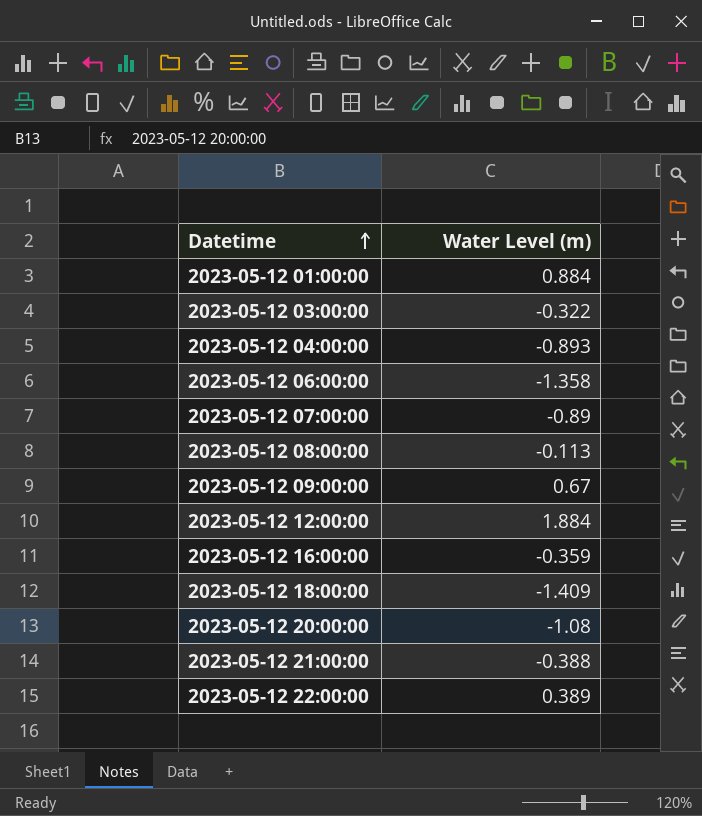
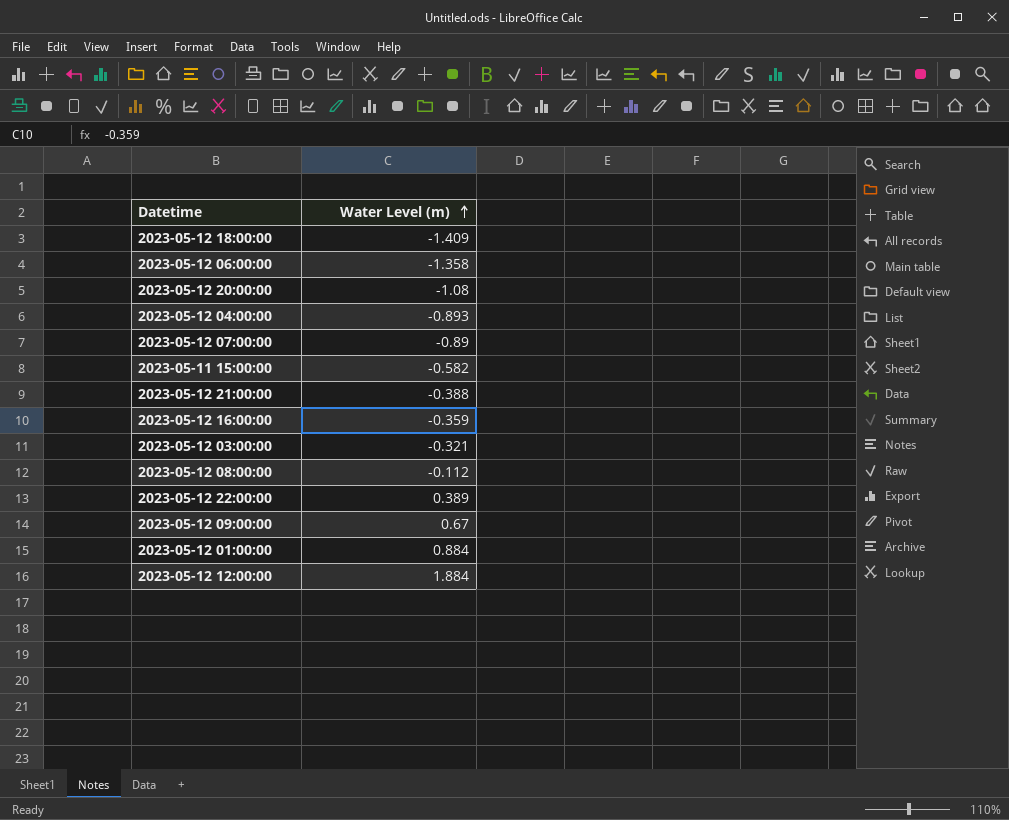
row order: Datetime ascending -> Water Level (m) ascending
row 2023-05-11 15:00:00: none -> -0.582
2023-05-12 03:00:00 | Water Level (m): -0.322 -> -0.321
2023-05-12 08:00:00 | Water Level (m): -0.113 -> -0.112

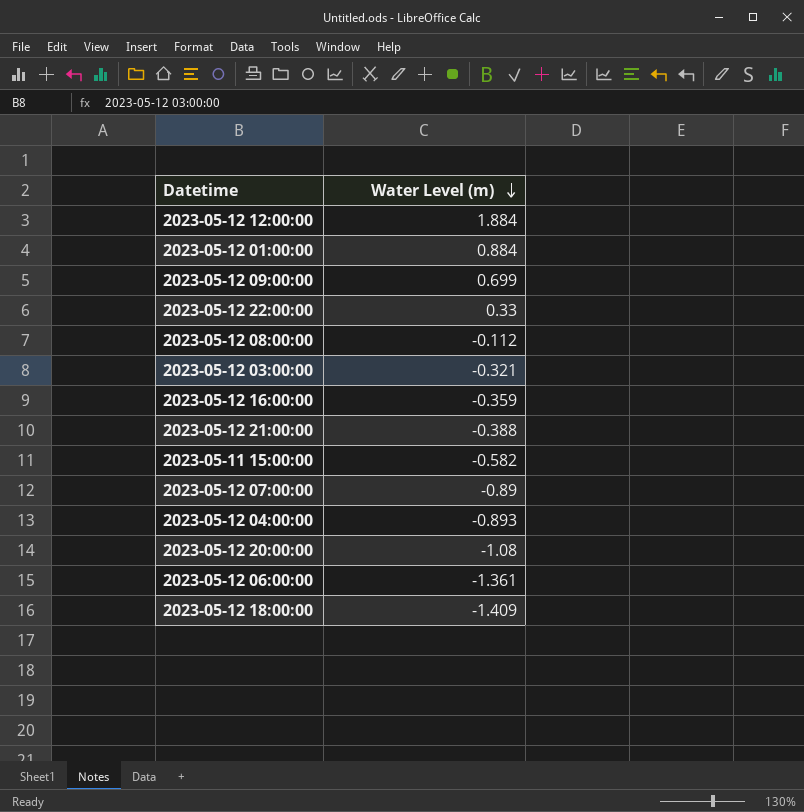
row order: Water Level (m) ascending -> Water Level (m) descending
2023-05-12 09:00:00 | Water Level (m): 0.67 -> 0.699
2023-05-12 22:00:00 | Water Level (m): 0.389 -> 0.33
2023-05-12 06:00:00 | Water Level (m): -1.358 -> -1.361

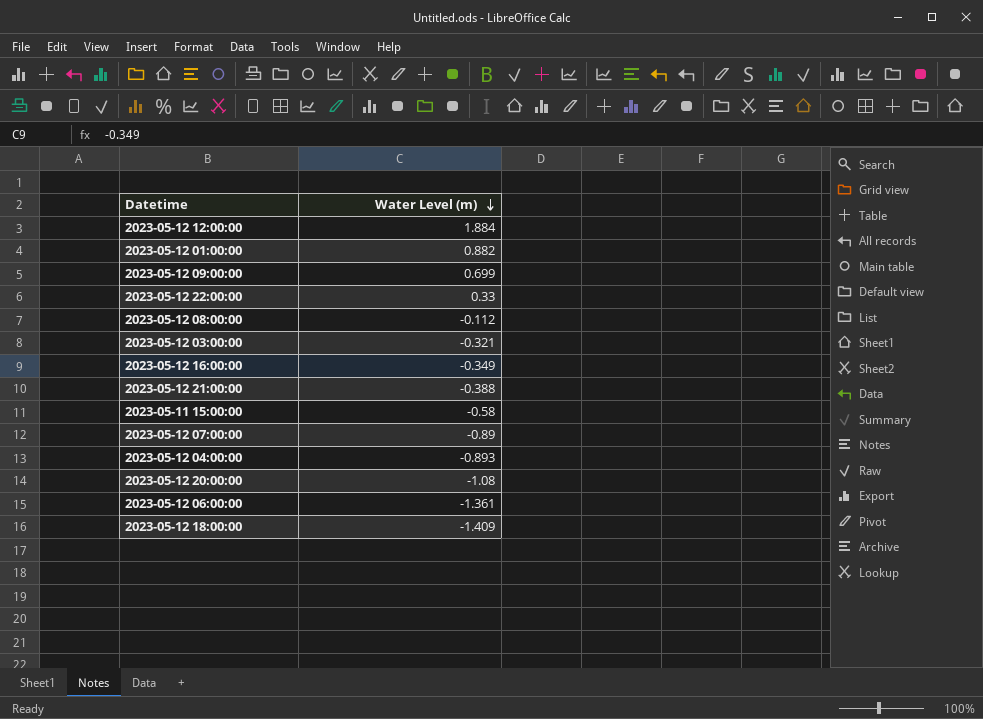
2023-05-12 01:00:00 | Water Level (m): 0.884 -> 0.882
2023-05-12 16:00:00 | Water Level (m): -0.359 -> -0.349
2023-05-11 15:00:00 | Water Level (m): -0.582 -> -0.58

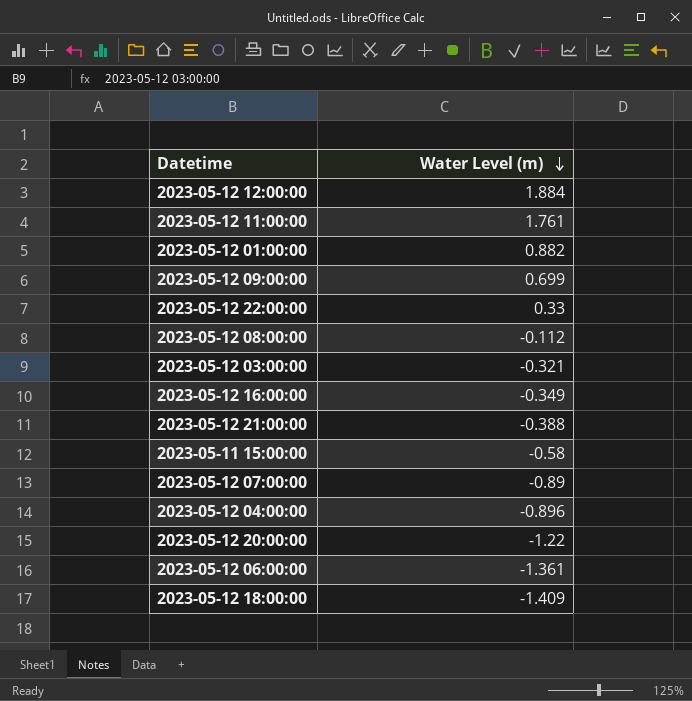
row 2023-05-12 11:00:00: none -> 1.761
2023-05-12 04:00:00 | Water Level (m): -0.893 -> -0.896
2023-05-12 20:00:00 | Water Level (m): -1.08 -> -1.22

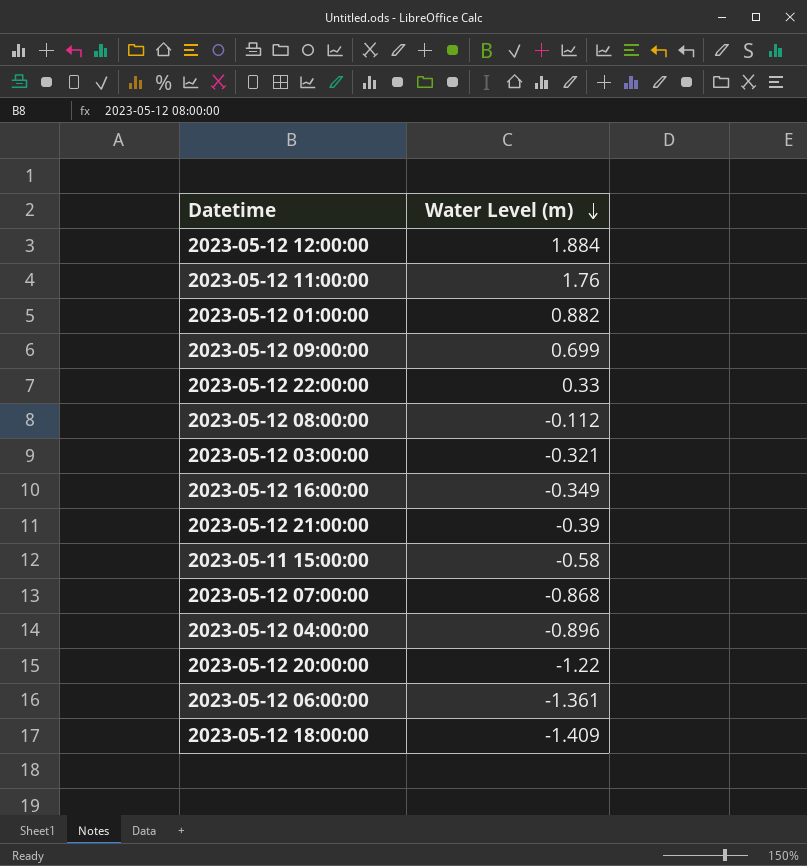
2023-05-12 11:00:00 | Water Level (m): 1.761 -> 1.76
2023-05-12 21:00:00 | Water Level (m): -0.388 -> -0.39
2023-05-12 07:00:00 | Water Level (m): -0.89 -> -0.868

